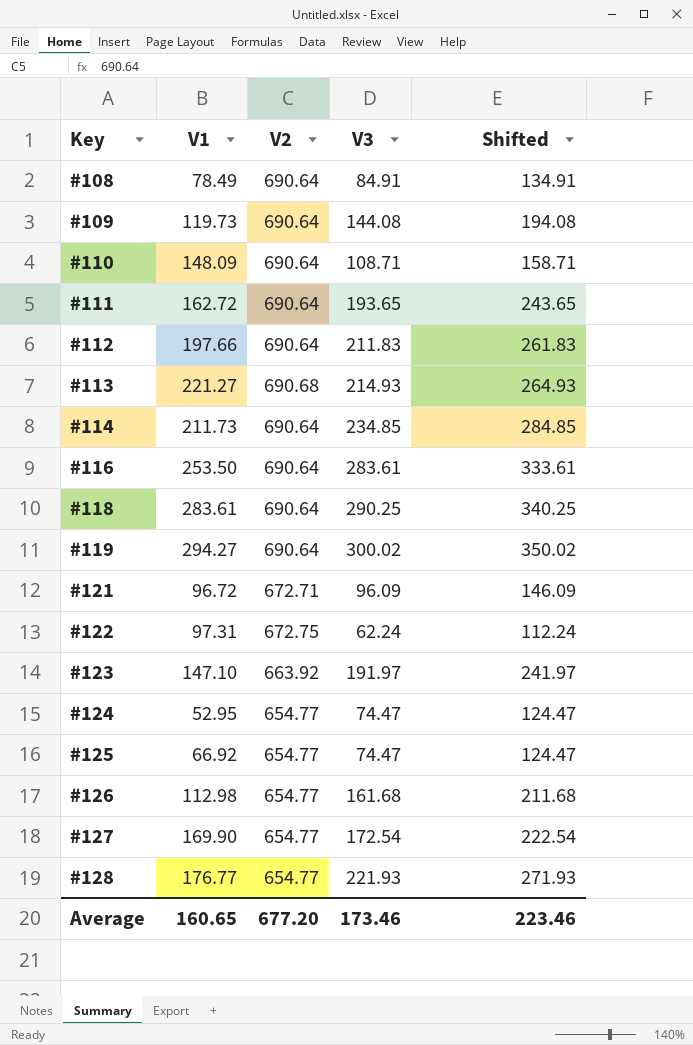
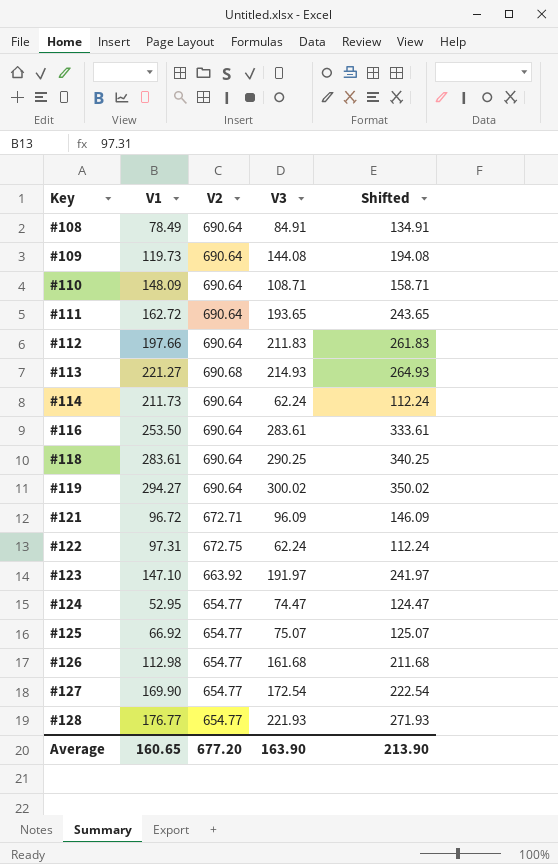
#114 | V3: 234.85 -> 62.24
#114 | Shifted: 284.85 -> 112.24
#125 | V3: 74.47 -> 75.07
#125 | Shifted: 124.47 -> 125.07
Average | V3: 173.46 -> 163.90
Average | Shifted: 223.46 -> 213.90

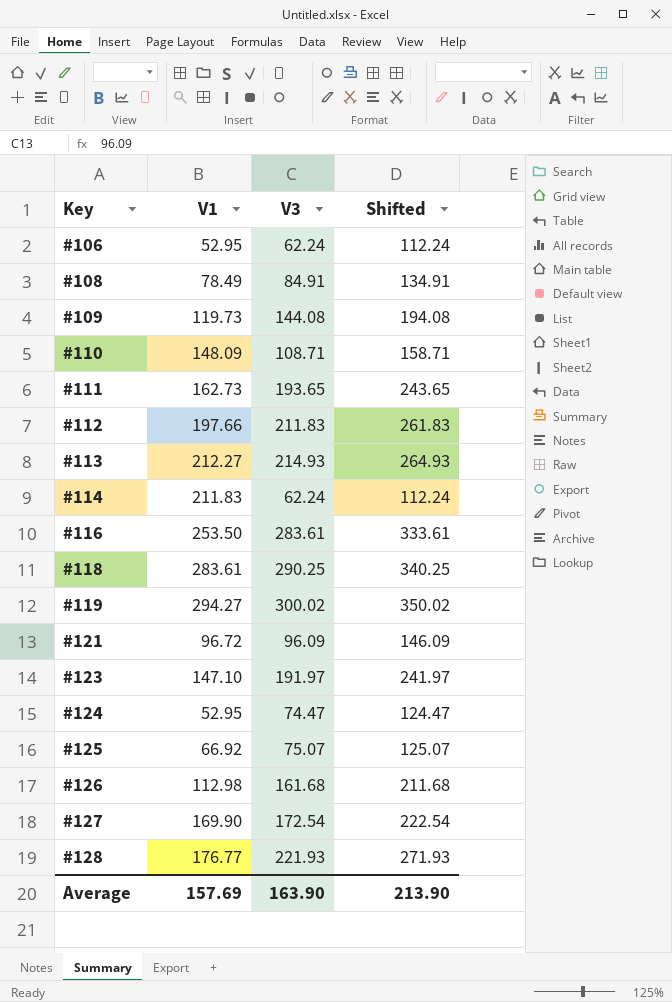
column V2 | position: 3 -> none
row #122: 97.31 | 672.75 | 62.24 | 112.24 -> none
row #106: none -> 52.95 | 62.24 | 112.24
#111 | V1: 162.72 -> 162.73
#113 | V1: 221.27 -> 212.27
#114 | V1: 211.73 -> 211.83
Average | V1: 160.65 -> 157.69

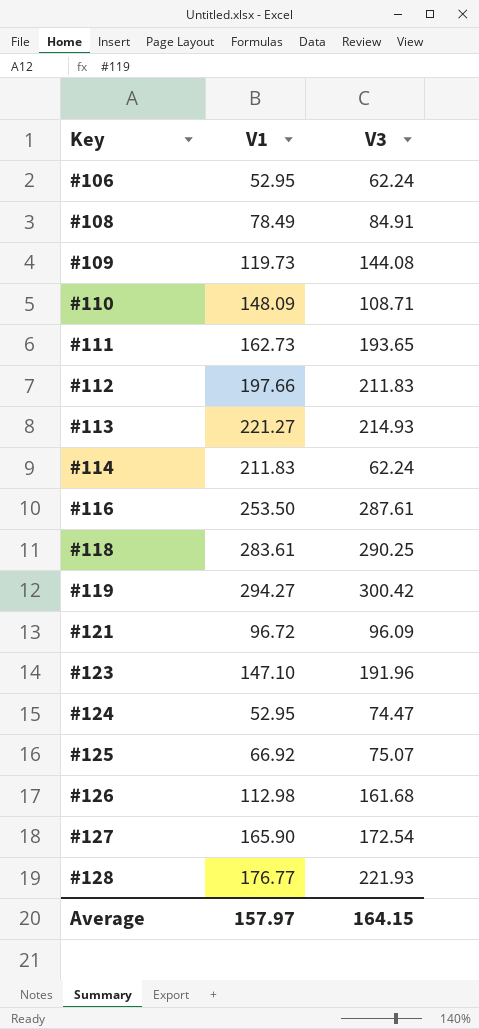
column Shifted | formula: [V3] + 50 -> none
#113 | V1: 212.27 -> 221.27
#116 | V3: 283.61 -> 287.61
#119 | V3: 300.02 -> 300.42
#123 | V3: 191.97 -> 191.96
#127 | V1: 169.90 -> 165.90
Average | V1: 157.69 -> 157.97
Average | V3: 163.90 -> 164.15

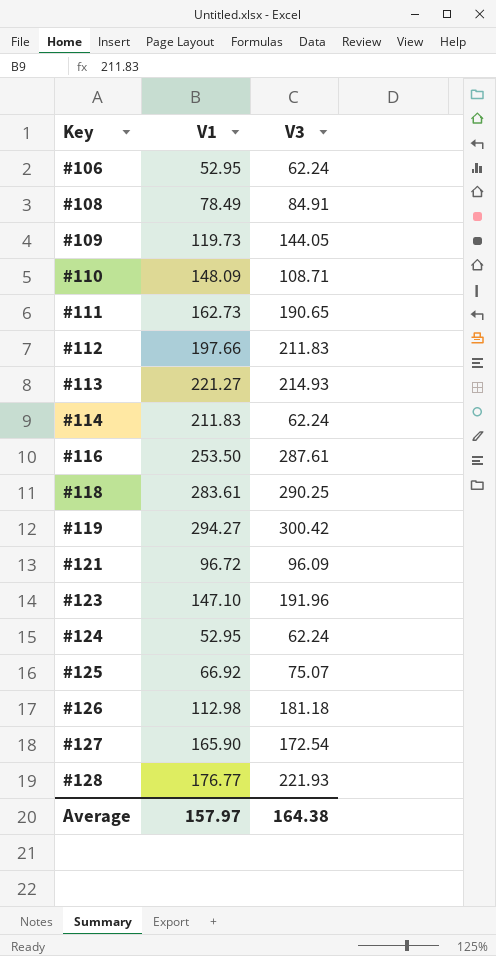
#109 | V3: 144.08 -> 144.05
#111 | V3: 193.65 -> 190.65
#124 | V3: 74.47 -> 62.24
#126 | V3: 161.68 -> 181.18
Average | V3: 164.15 -> 164.38

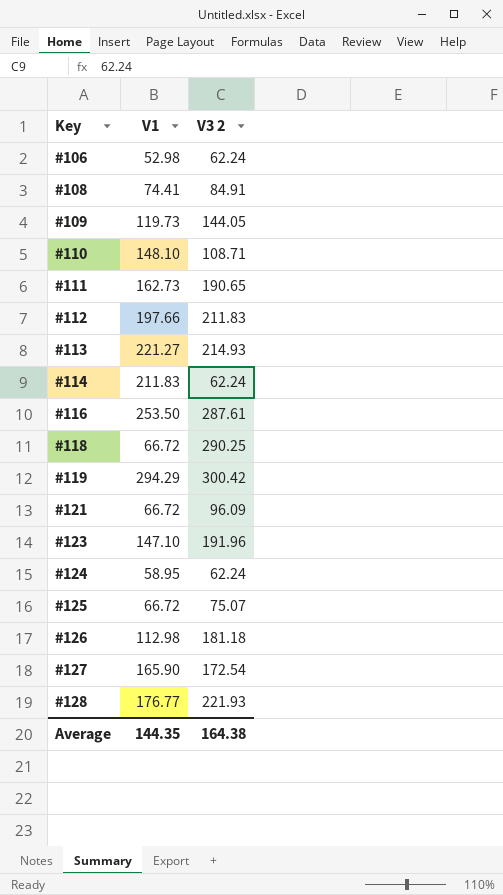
column name: V3 -> V3 2
#106 | V1: 52.95 -> 52.98
#108 | V1: 78.49 -> 74.41
#110 | V1: 148.09 -> 148.10
#118 | V1: 283.61 -> 66.72
#119 | V1: 294.27 -> 294.29
#121 | V1: 96.72 -> 66.72
#124 | V1: 52.95 -> 58.95
#125 | V1: 66.92 -> 66.72
Average | V1: 157.97 -> 144.35

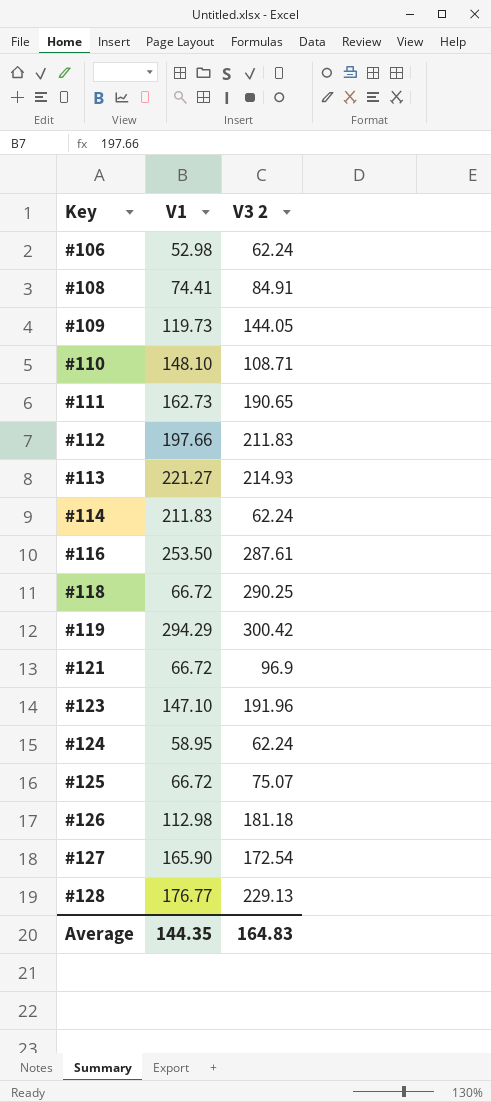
#121 | V3 2: 96.09 -> 96.9
#128 | V3 2: 221.93 -> 229.13
Average | V3 2: 164.38 -> 164.83

